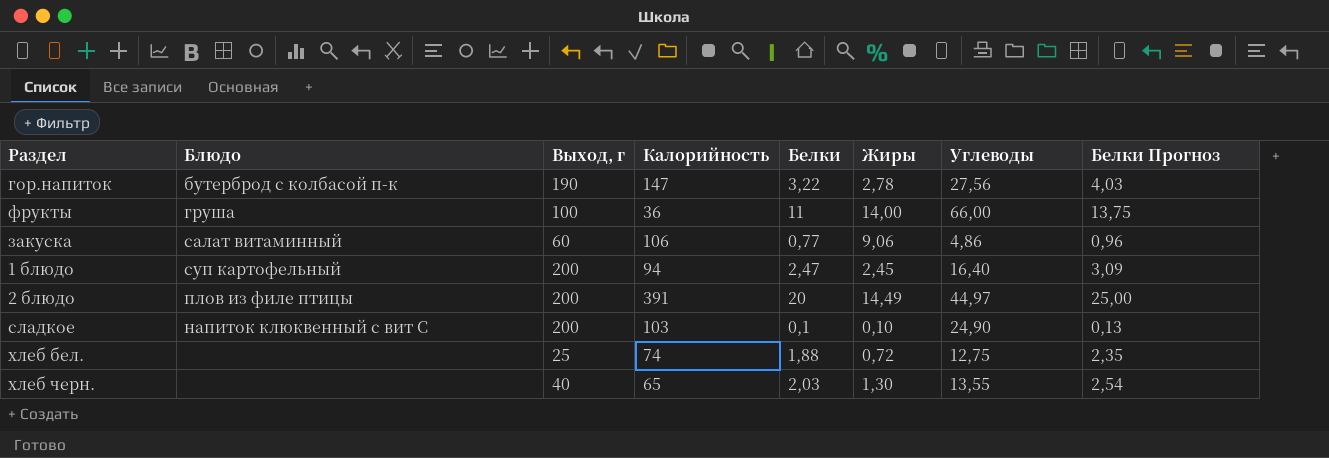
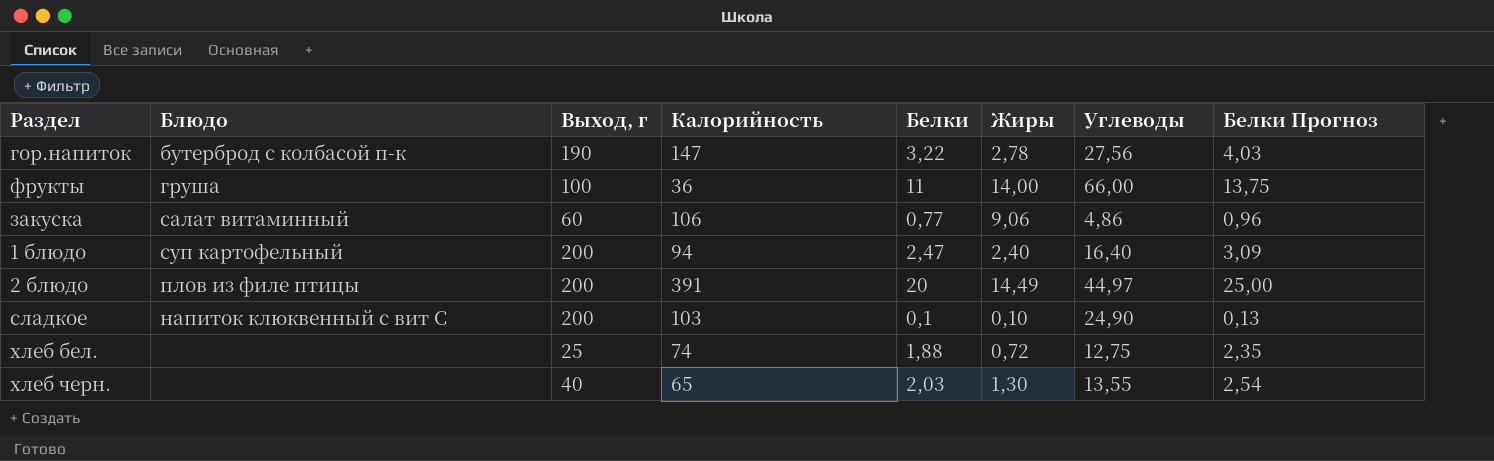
1 блюдо | Жиры: 2,45 -> 2,40

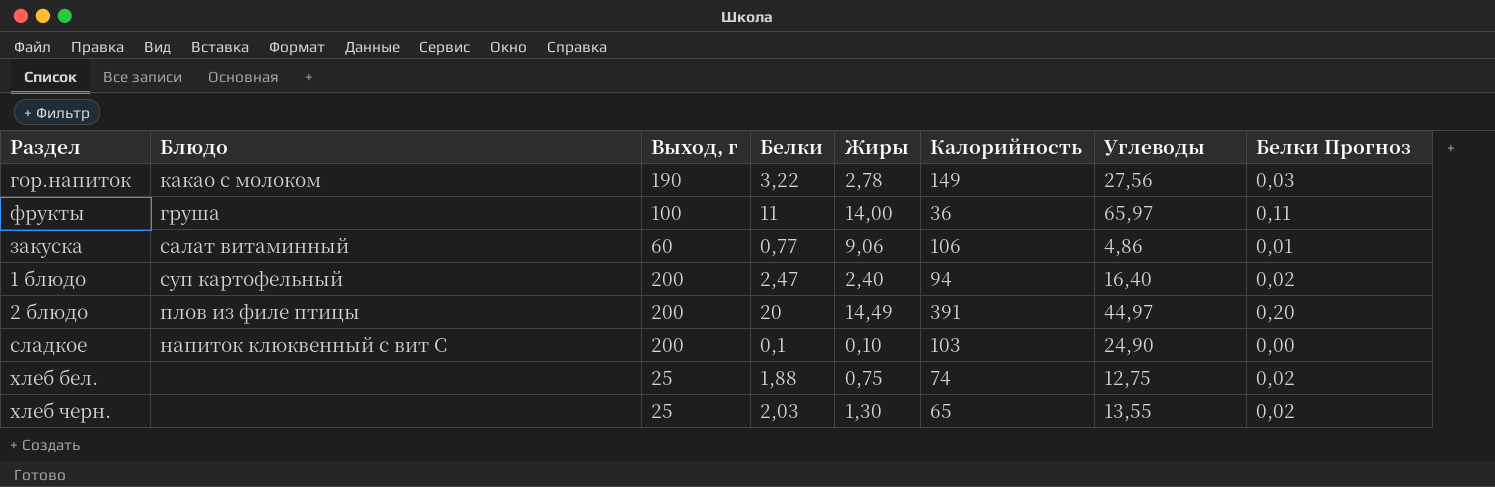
column Калорийность | position: 4 -> 6
column Белки Прогноз | formula: [Белки] * 1,25 -> [Белки] * 0,01
гор.напиток | Блюдо: бутерброд с колбасой п-к -> какао с молоком
гор.напиток | Калорийность: 147 -> 149
фрукты | Углеводы: 66,00 -> 65,97
хлеб бел. | Жиры: 0,72 -> 0,75
хлеб черн. | Выход, г: 40 -> 25

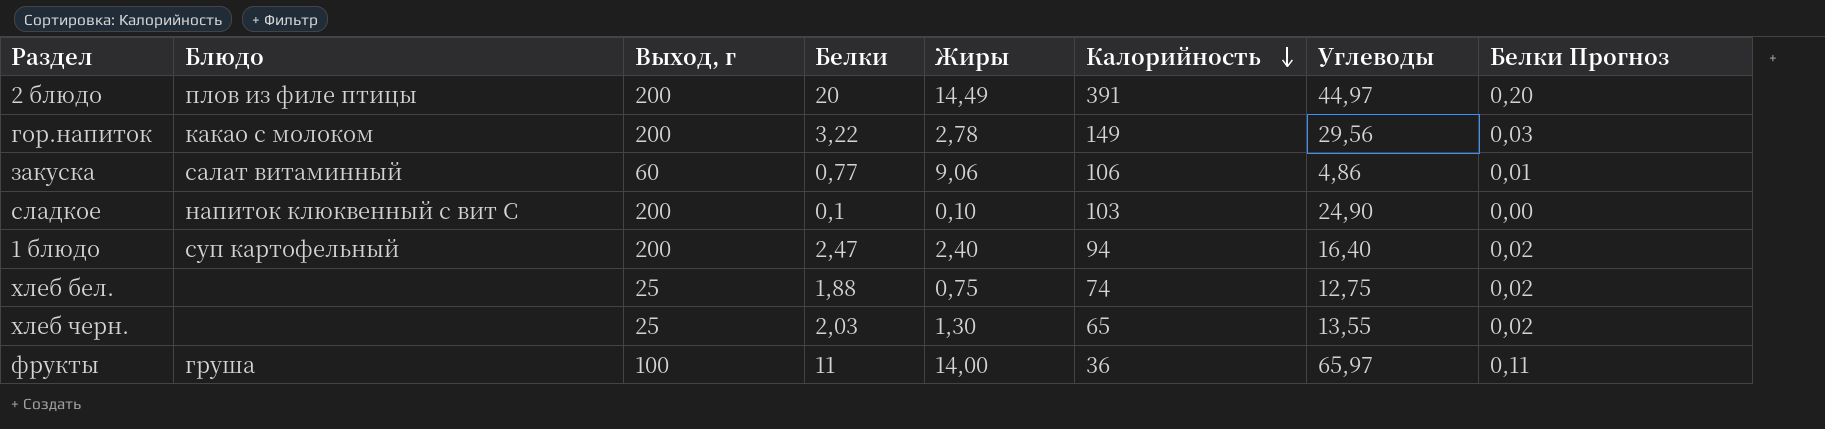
row order: none -> Калорийность descending
гор.напиток | Выход, г: 190 -> 200
гор.напиток | Углеводы: 27,56 -> 29,56

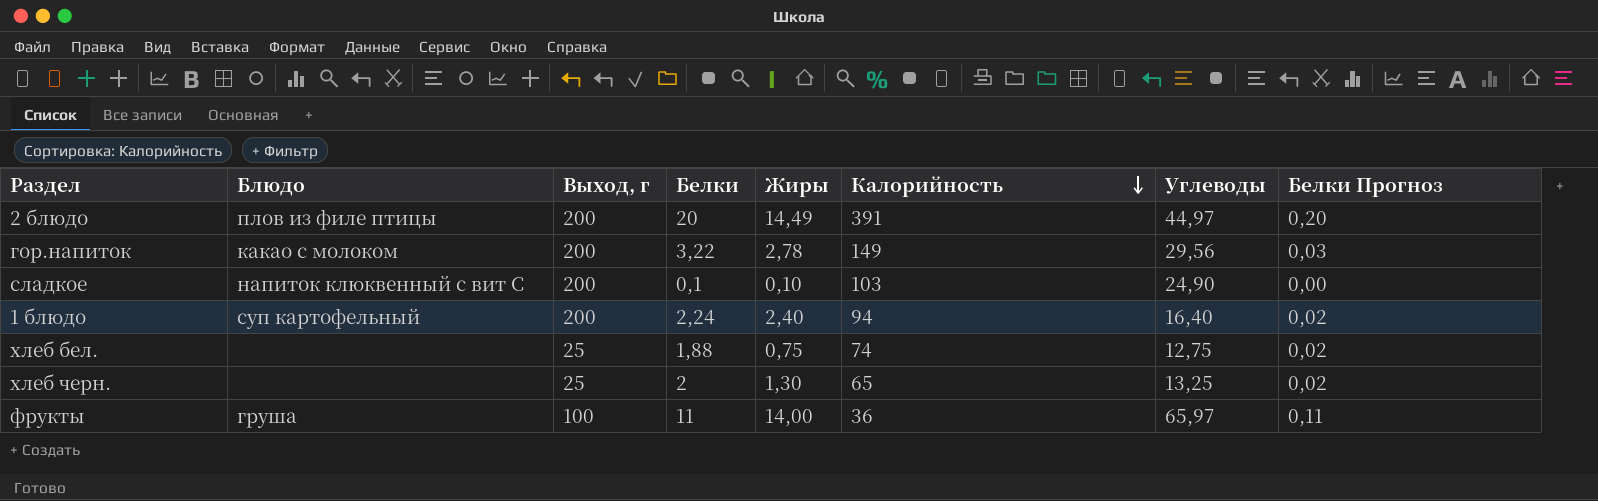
row закуска: салат витаминный | 60 | 0,77 | 9,06 | 106 | 4,86 | 0,01 -> none
1 блюдо | Белки: 2,47 -> 2,24
хлеб черн. | Белки: 2,03 -> 2
хлеб черн. | Углеводы: 13,55 -> 13,25

